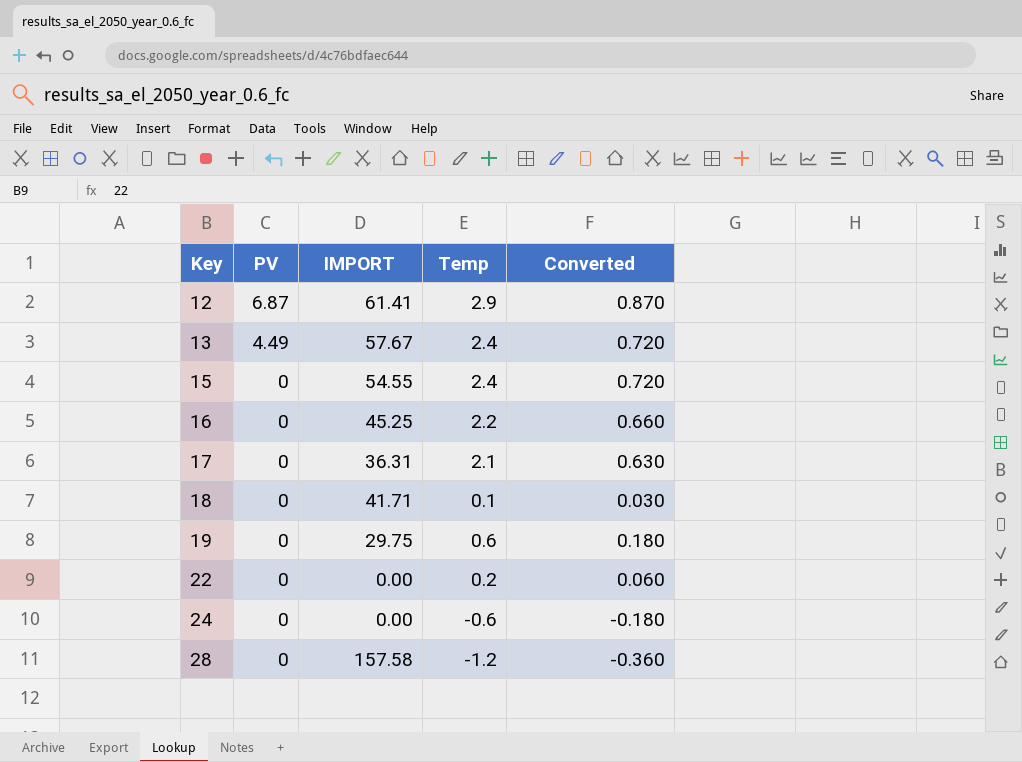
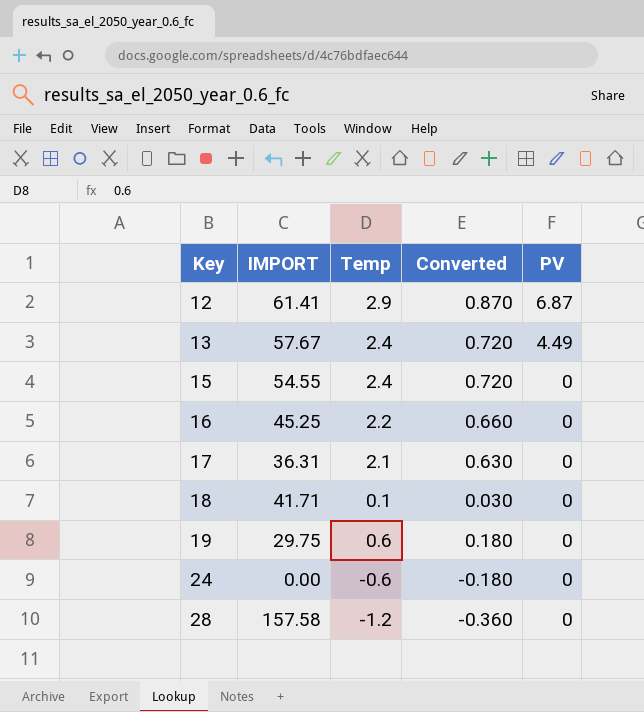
column PV | position: 2 -> 5
row 22: 0 | 0.00 | 0.2 | 0.060 -> none

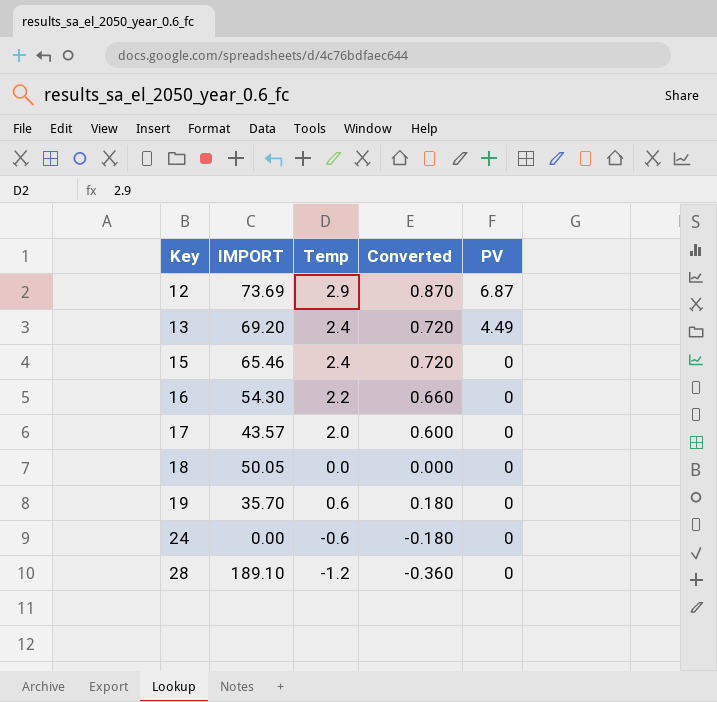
12 | IMPORT: 61.41 -> 73.69
13 | IMPORT: 57.67 -> 69.20
15 | IMPORT: 54.55 -> 65.46
16 | IMPORT: 45.25 -> 54.30
17 | IMPORT: 36.31 -> 43.57
17 | Temp: 2.1 -> 2.0
17 | Converted: 0.630 -> 0.600
18 | IMPORT: 41.71 -> 50.05
18 | Temp: 0.1 -> 0.0
18 | Converted: 0.030 -> 0.000
19 | IMPORT: 29.75 -> 35.70
28 | IMPORT: 157.58 -> 189.10

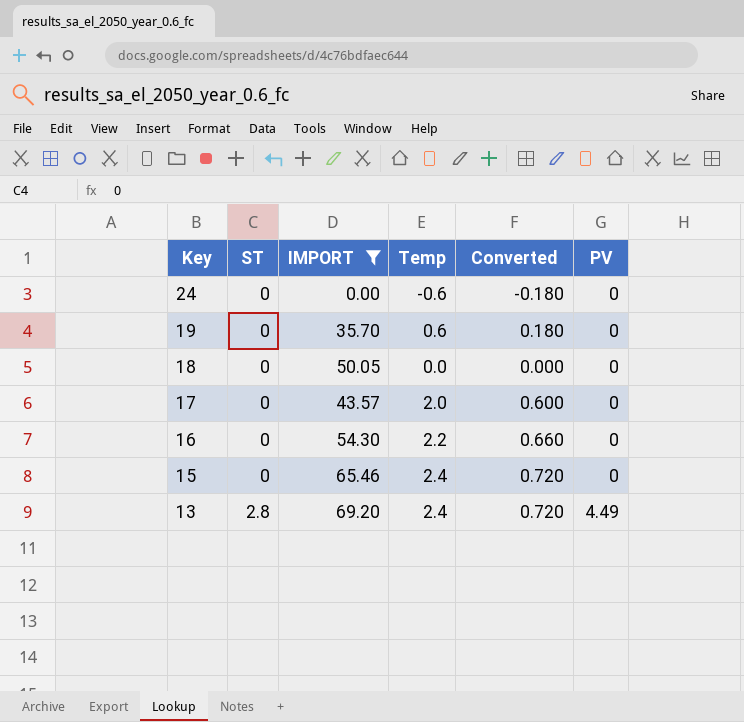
filter: none -> IMPORT <= 69.20
row order: Key ascending -> Key descending
column ST | position: none -> 2

